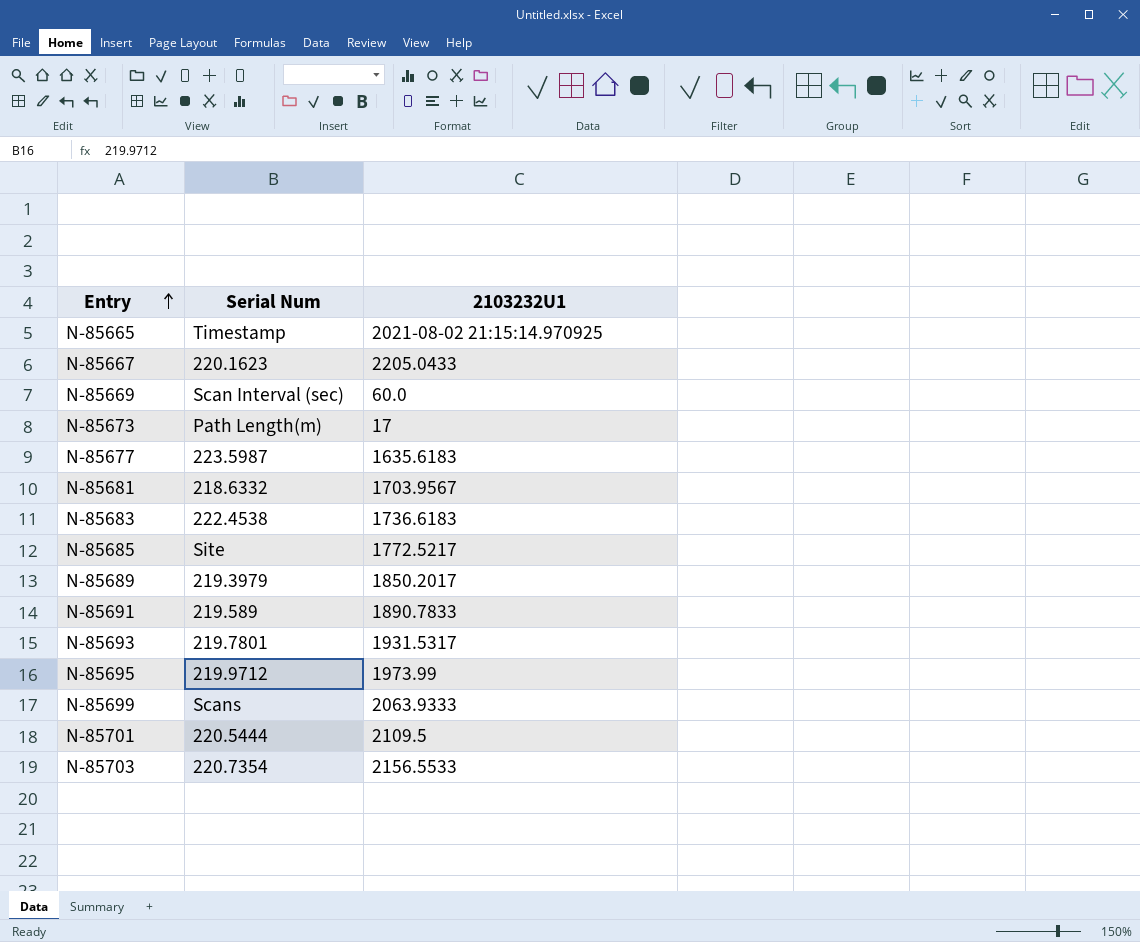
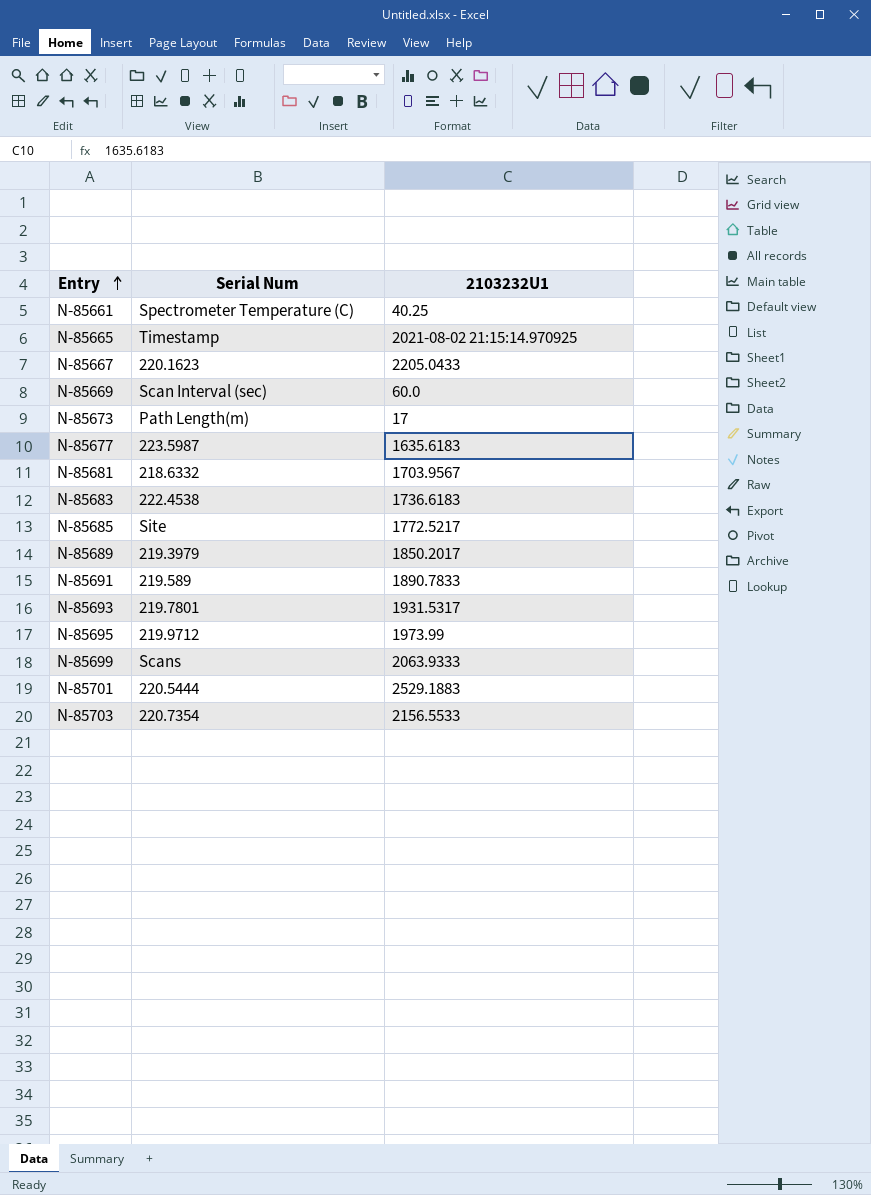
row N-85661: none -> Spectrometer Temperature (C) | 40.25
N-85701 | 2103232U1: 2109.5 -> 2529.1883

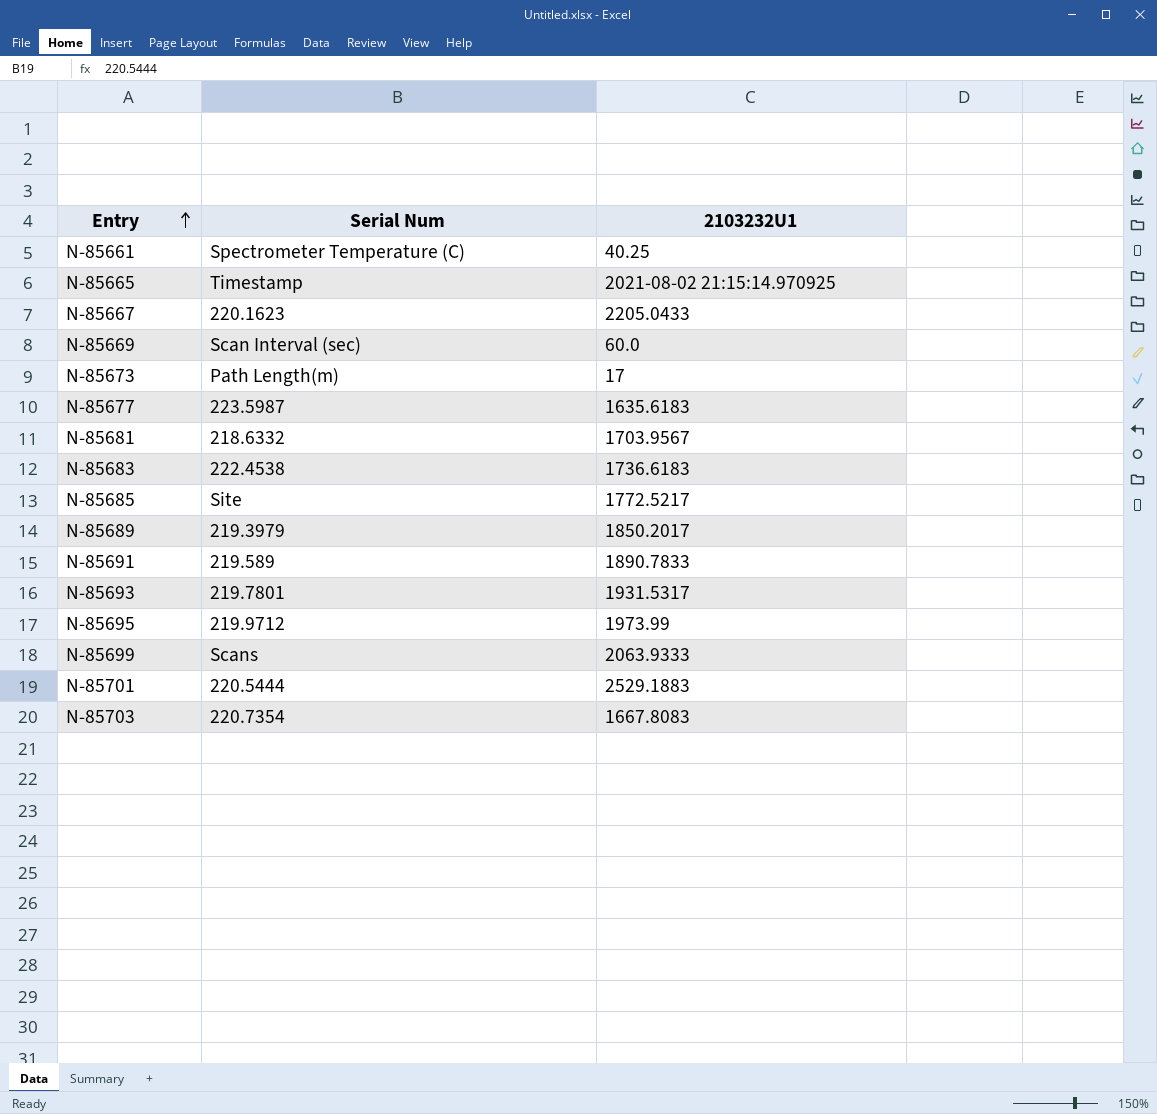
N-85703 | 2103232U1: 2156.5533 -> 1667.8083

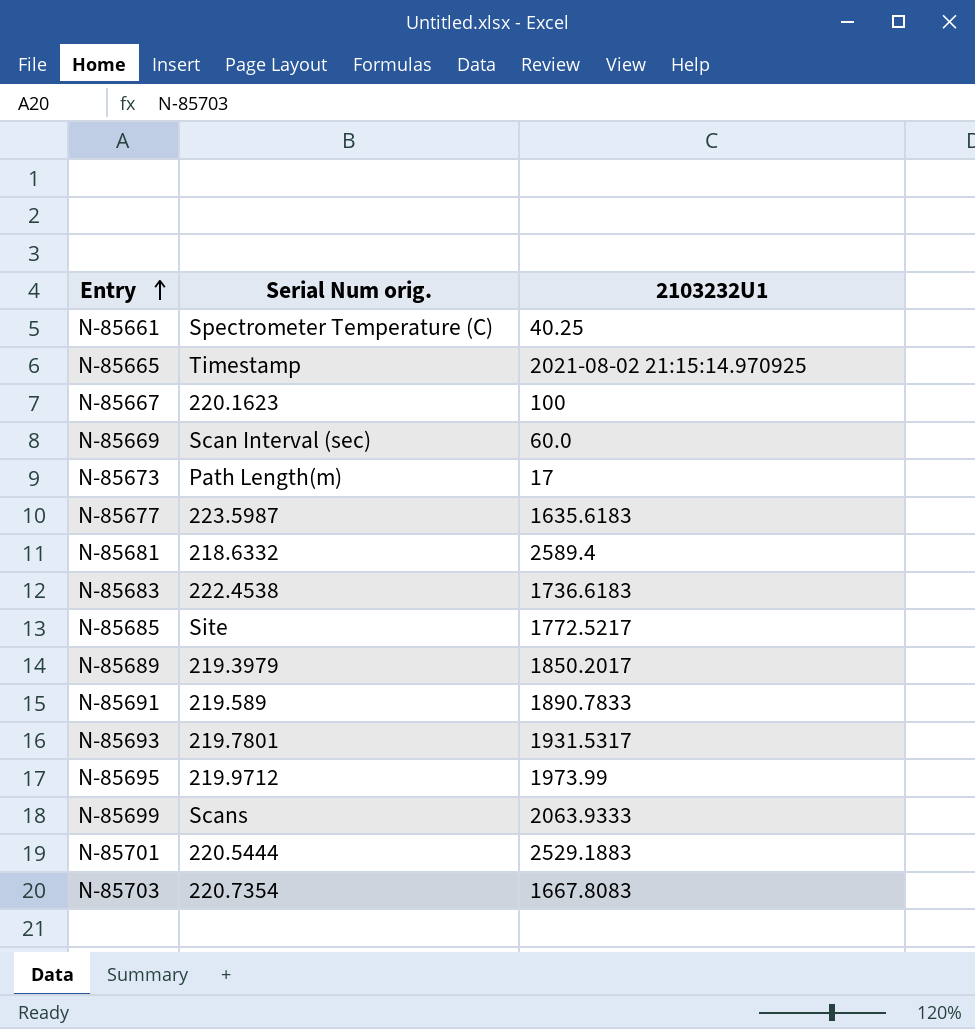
column name: Serial Num -> Serial Num orig.
N-85667 | 2103232U1: 2205.0433 -> 100
N-85681 | 2103232U1: 1703.9567 -> 2589.4

